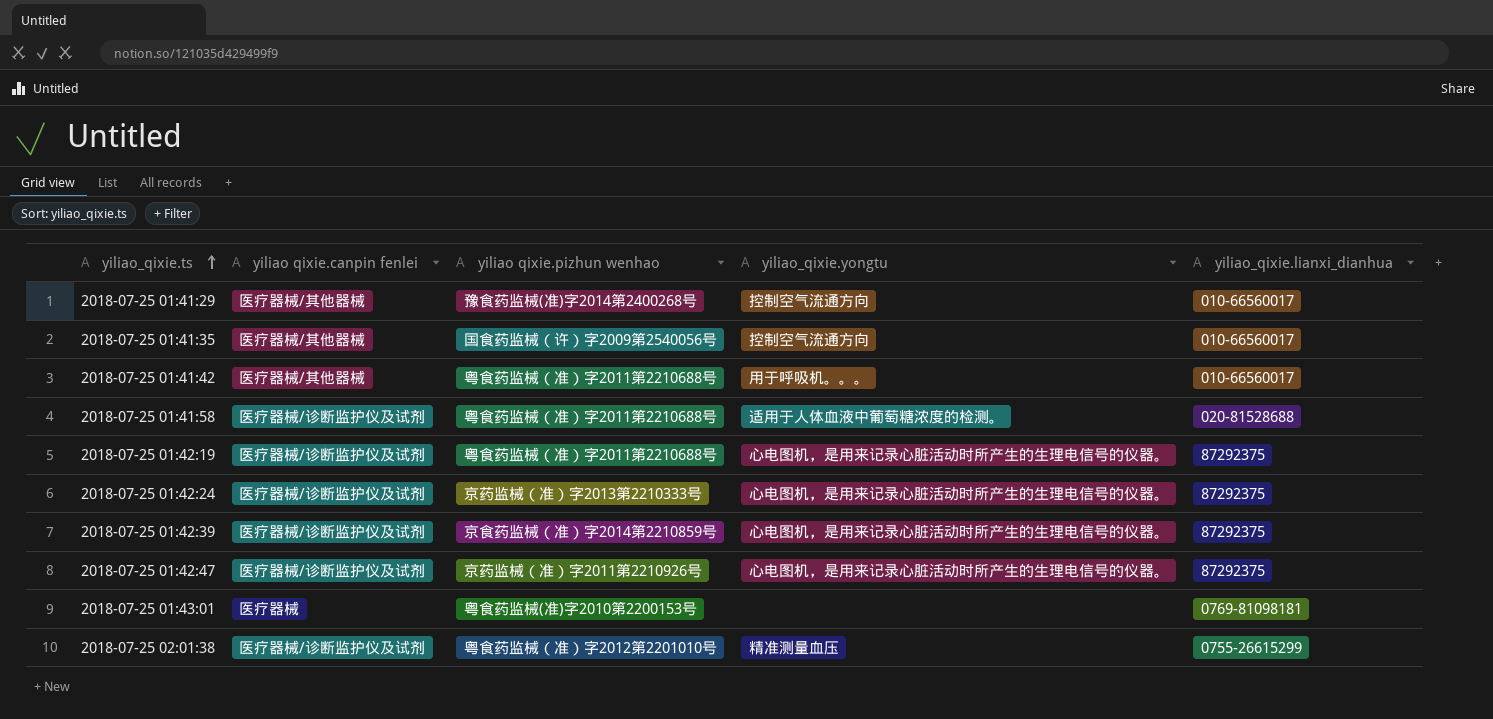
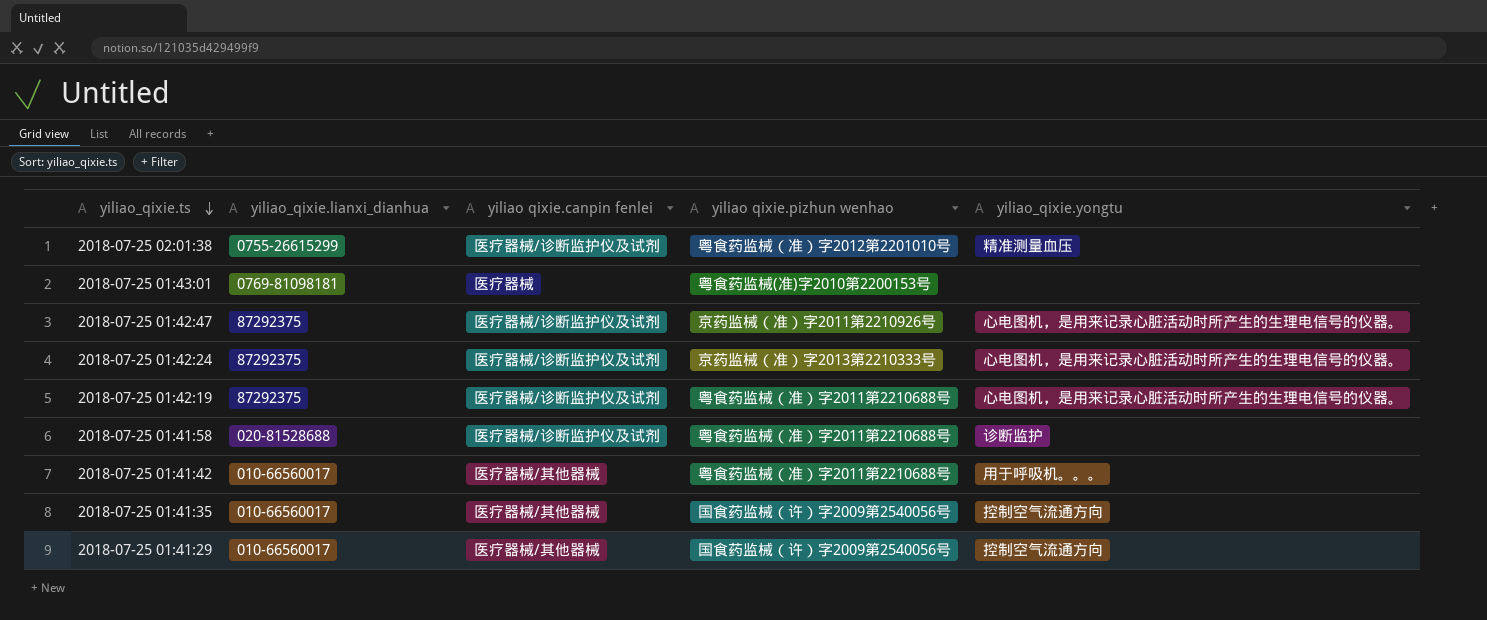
row order: yiliao_qixie.ts ascending -> yiliao_qixie.ts descending
column yiliao_qixie.lianxi_dianhua | position: 5 -> 2
row 2018-07-25 01:42:39: 医疗器械/诊断监护仪及试剂 | 京食药监械（准）字2014第2210859号 | 心电图机，是用来记录心脏活动时所产生的生理电信号的仪器。 | 87292375 -> none
2018-07-25 01:41:58 | yiliao_qixie.yongtu: 适用于人体血液中葡萄糖浓度的检测。 -> 诊断监护
2018-07-25 01:41:29 | yiliao qixie.pizhun wenhao: 豫食药监械(准)字2014第2400268号 -> 国食药监械（许）字2009第2540056号

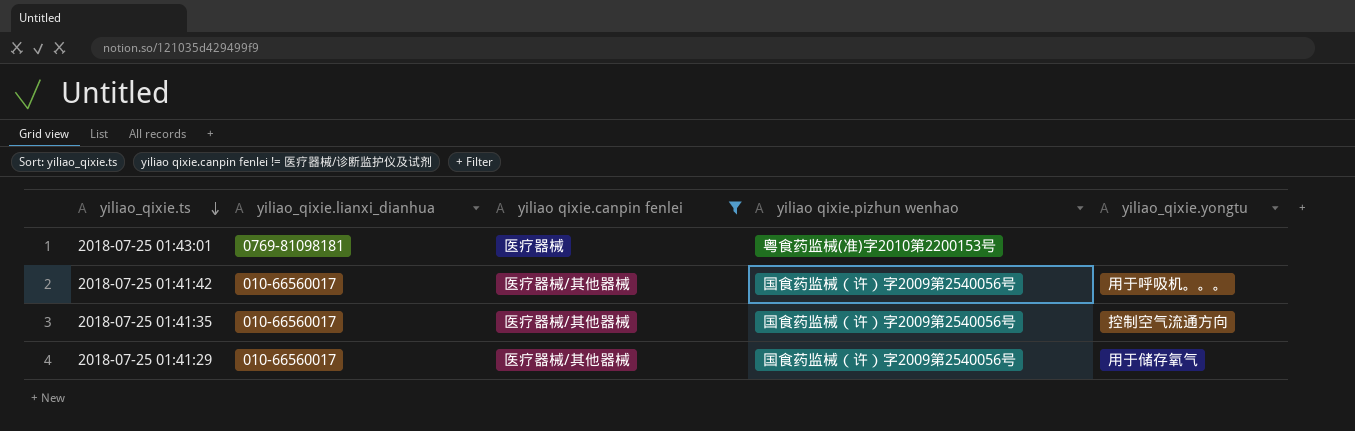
filter: none -> yiliao qixie.canpin fenlei != 医疗器械/诊断监护仪及试剂
2018-07-25 01:41:42 | yiliao qixie.pizhun wenhao: 粤食药监械（准）字2011第2210688号 -> 国食药监械（许）字2009第2540056号
2018-07-25 01:41:29 | yiliao_qixie.yongtu: 控制空气流通方向 -> 用于储存氧气

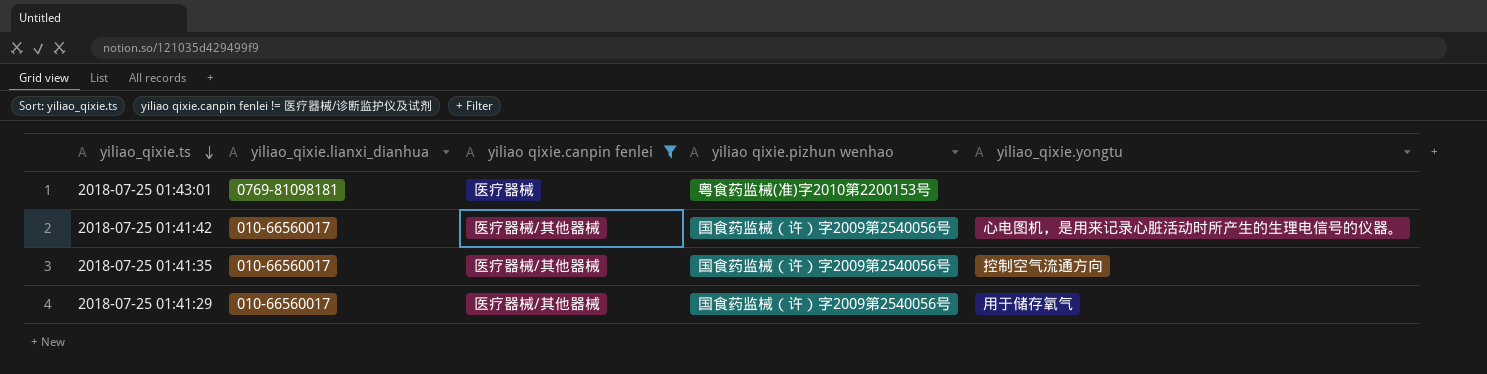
2018-07-25 01:41:42 | yiliao_qixie.yongtu: 用于呼吸机。。。 -> 心电图机，是用来记录心脏活动时所产生的生理电信号的仪器。

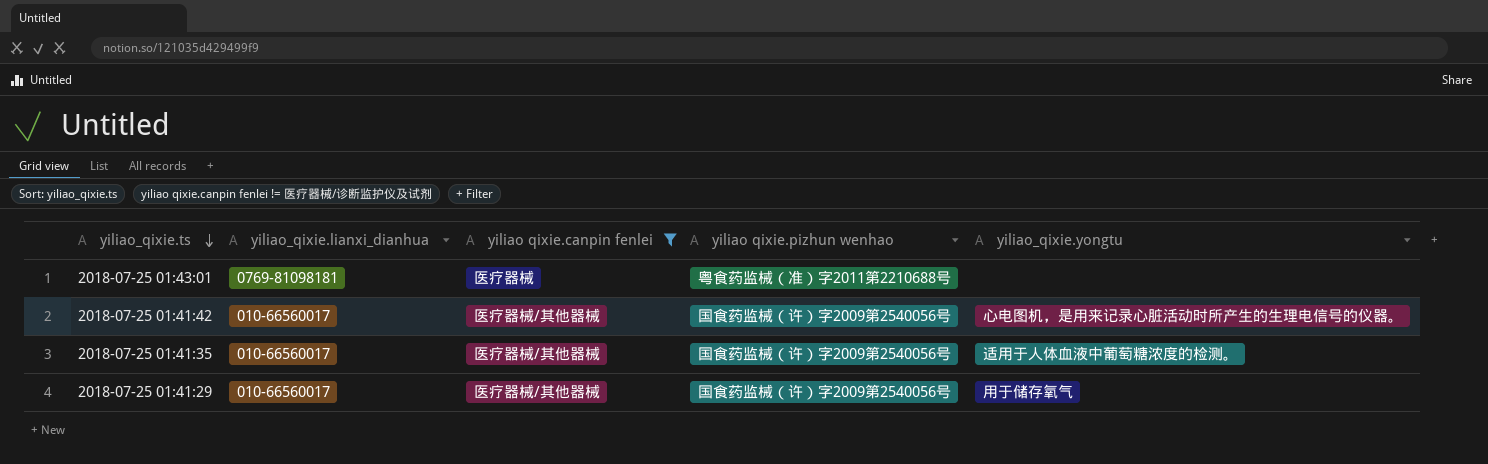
2018-07-25 01:43:01 | yiliao qixie.pizhun wenhao: 粤食药监械(准)字2010第2200153号 -> 粤食药监械（准）字2011第2210688号
2018-07-25 01:41:35 | yiliao_qixie.yongtu: 控制空气流通方向 -> 适用于人体血液中葡萄糖浓度的检测。

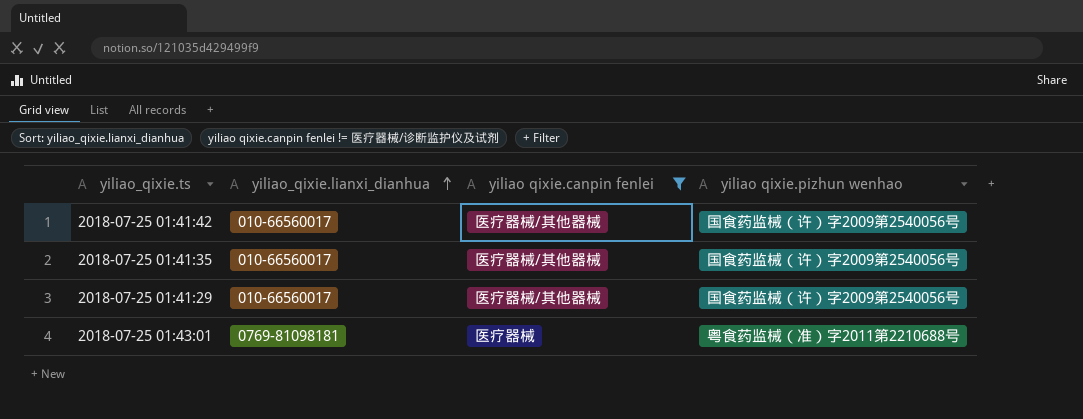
row order: yiliao_qixie.ts descending -> yiliao_qixie.lianxi_dianhua ascending
column yiliao_qixie.yongtu | position: 5 -> none

